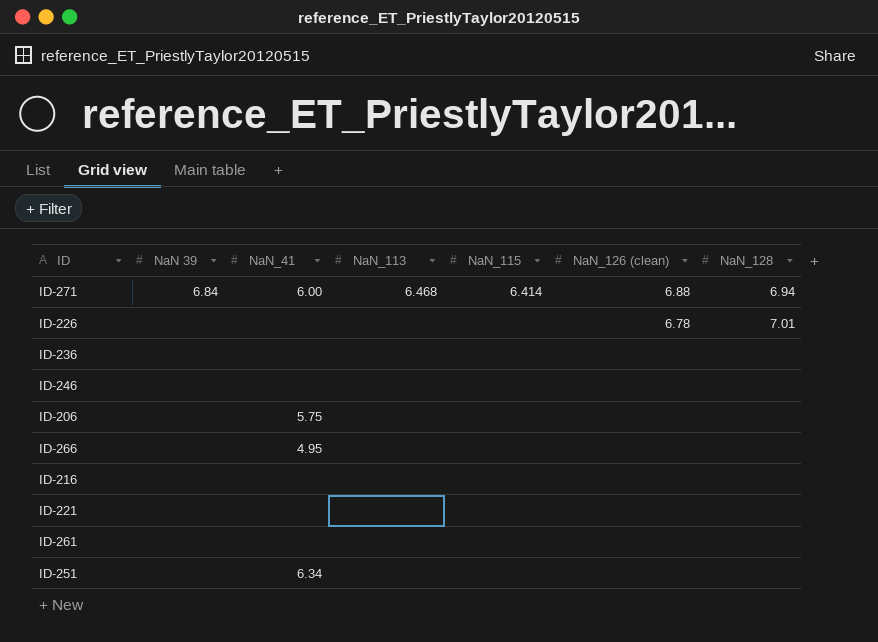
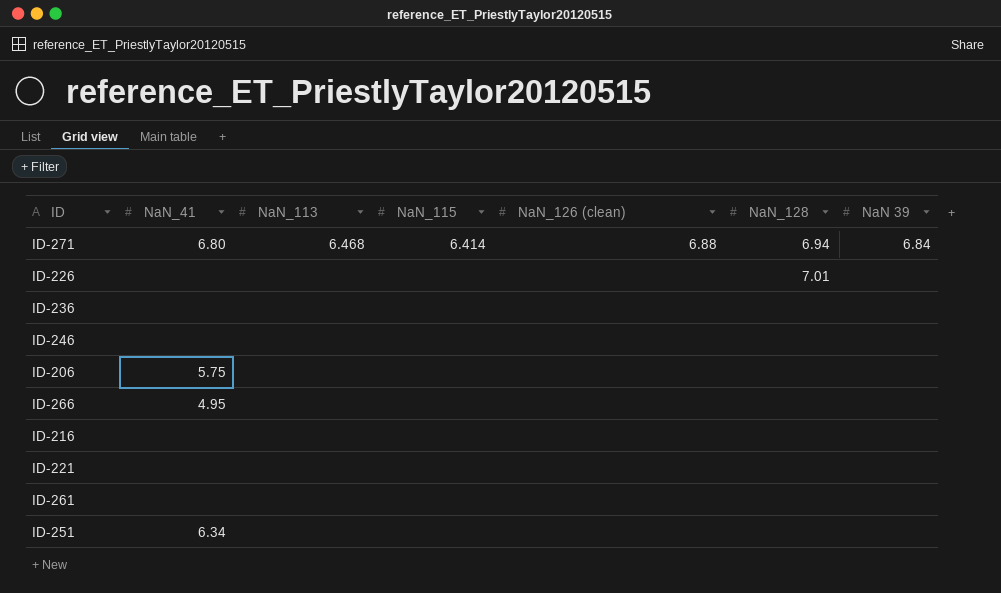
column NaN 39 | position: 2 -> 7
ID-271 | NaN_41: 6.00 -> 6.80
ID-226 | NaN_126 (clean): 6.78 -> none

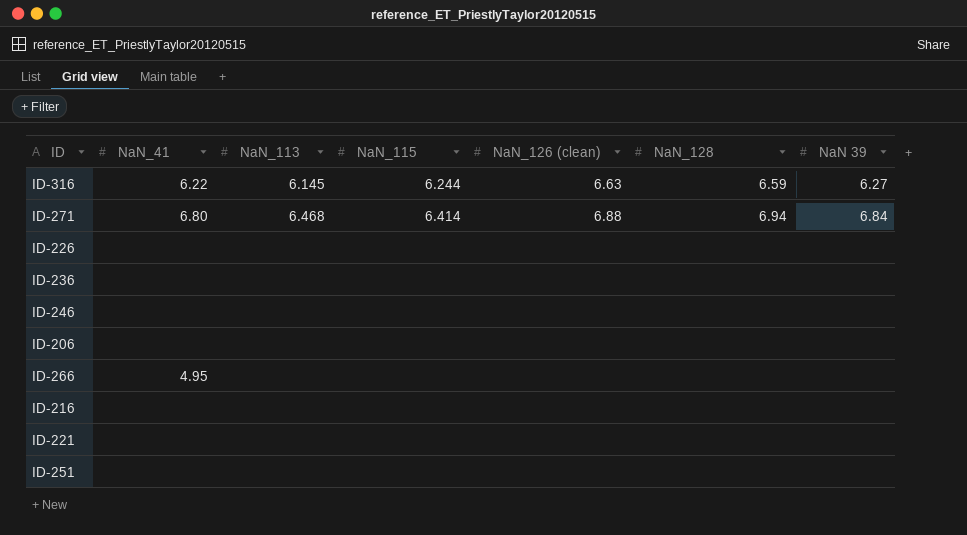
row ID-261: none | none | none | none | none | none -> none
row ID-316: none -> 6.22 | 6.145 | 6.244 | 6.63 | 6.59 | 6.27
ID-226 | NaN_128: 7.01 -> none
ID-206 | NaN_41: 5.75 -> none
ID-251 | NaN_41: 6.34 -> none

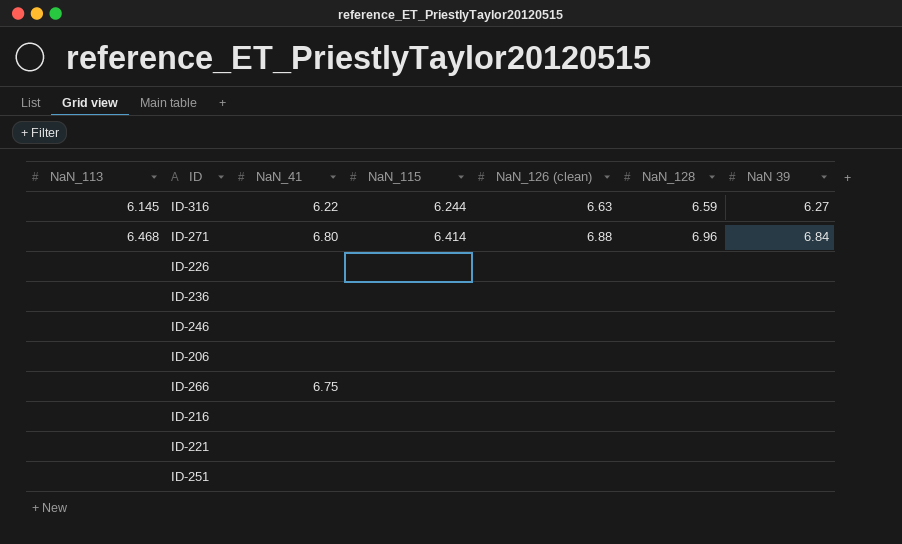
column NaN_113 | position: 3 -> 1
ID-271 | NaN_128: 6.94 -> 6.96
ID-266 | NaN_41: 4.95 -> 6.75

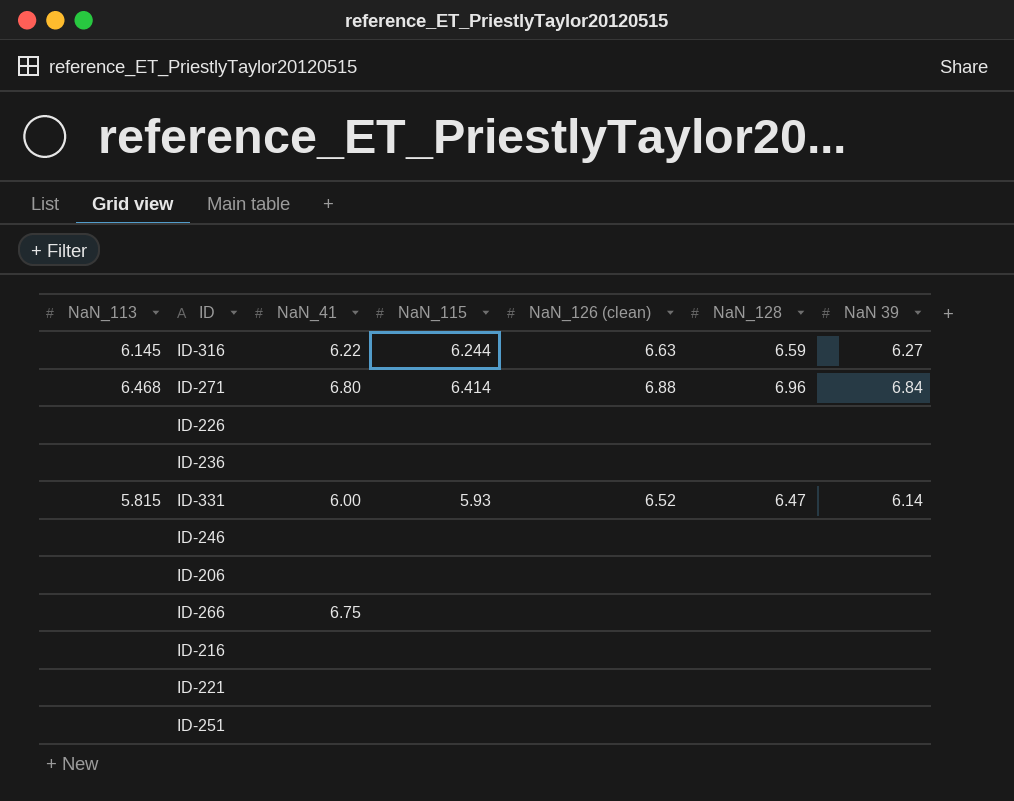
row ID-331: none -> 5.815 | 6.00 | 5.93 | 6.52 | 6.47 | 6.14

